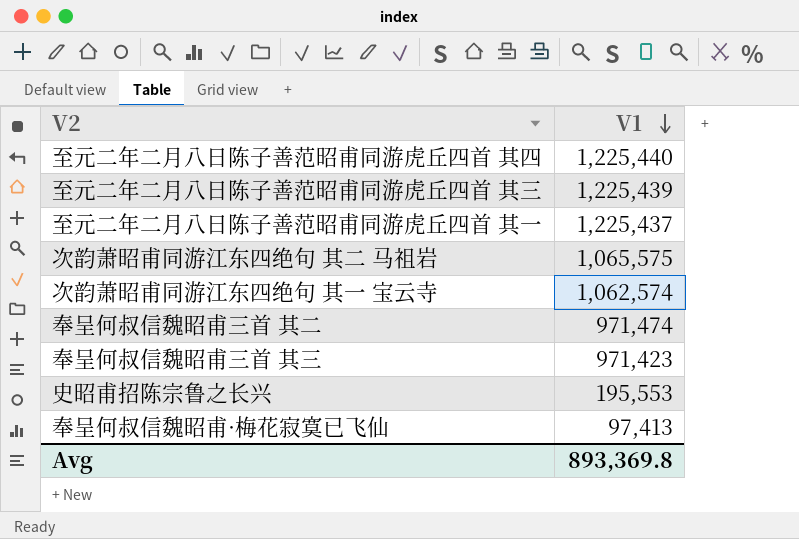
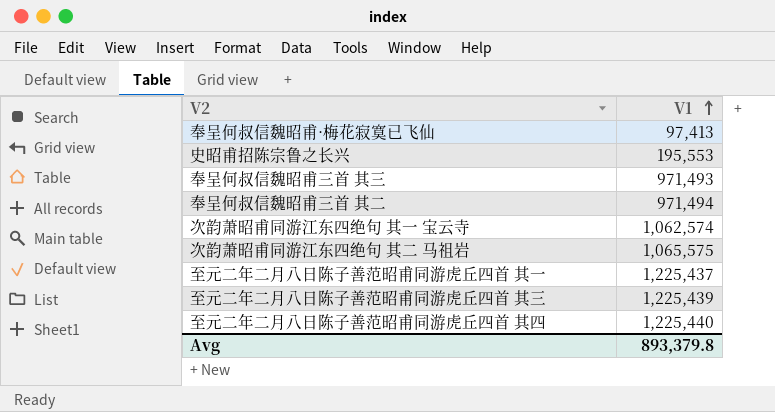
row order: V1 descending -> V1 ascending
奉呈何叔信魏昭甫三首 其三 | V1: 971,423 -> 971,493
奉呈何叔信魏昭甫三首 其二 | V1: 971,474 -> 971,494
Avg | V1: 893,369.8 -> 893,379.8

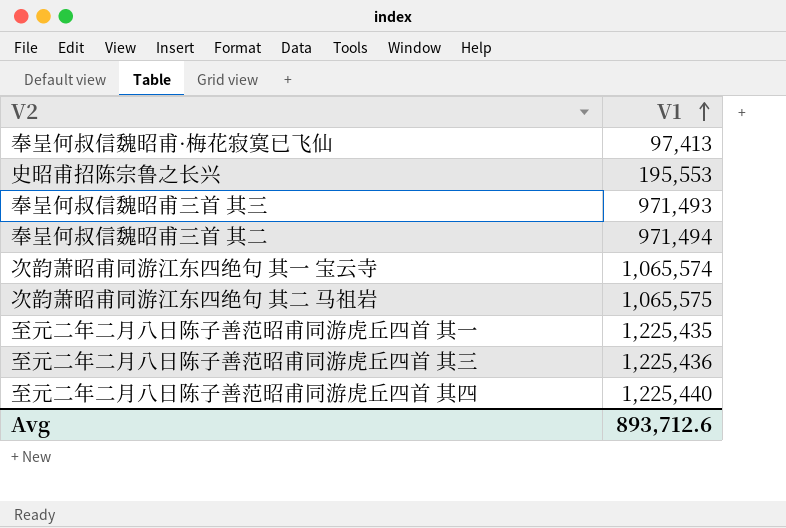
次韵萧昭甫同游江东四绝句 其一 宝云寺 | V1: 1,062,574 -> 1,065,574
至元二年二月八日陈子善范昭甫同游虎丘四首 其一 | V1: 1,225,437 -> 1,225,435
至元二年二月八日陈子善范昭甫同游虎丘四首 其三 | V1: 1,225,439 -> 1,225,436
Avg | V1: 893,379.8 -> 893,712.6

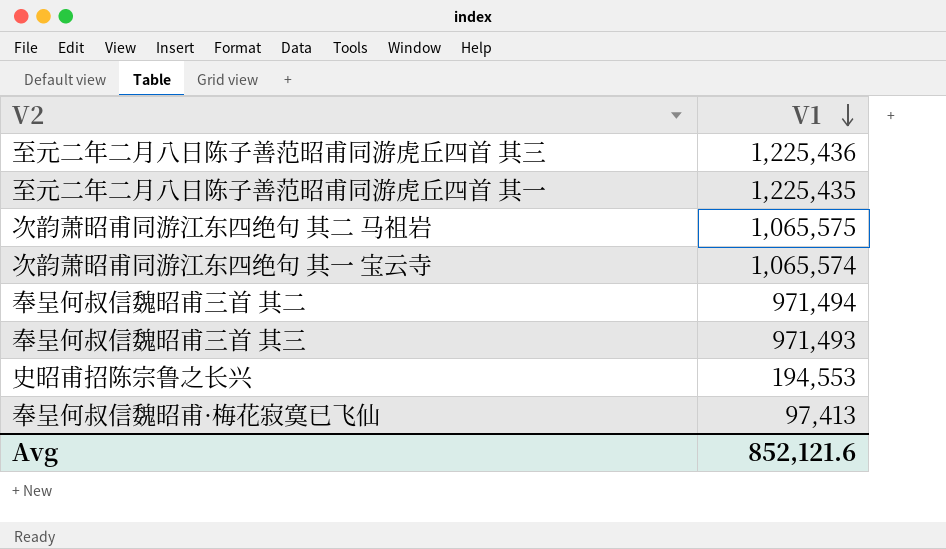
row order: V1 ascending -> V1 descending
row 至元二年二月八日陈子善范昭甫同游虎丘四首 其四: 1,225,440 -> none
史昭甫招陈宗鲁之长兴 | V1: 195,553 -> 194,553
Avg | V1: 893,712.6 -> 852,121.6

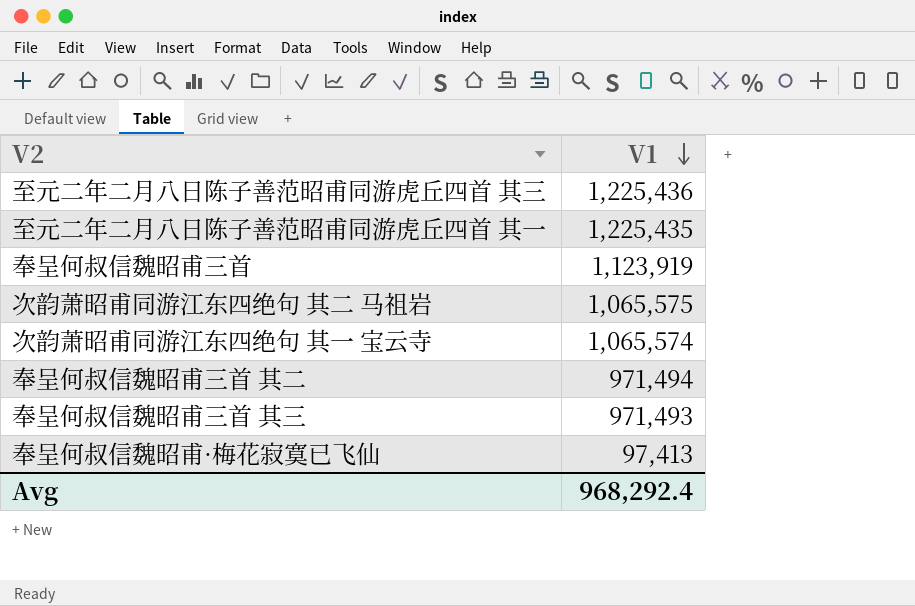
row 史昭甫招陈宗鲁之长兴: 194,553 -> none
row 奉呈何叔信魏昭甫三首: none -> 1,123,919
Avg | V1: 852,121.6 -> 968,292.4

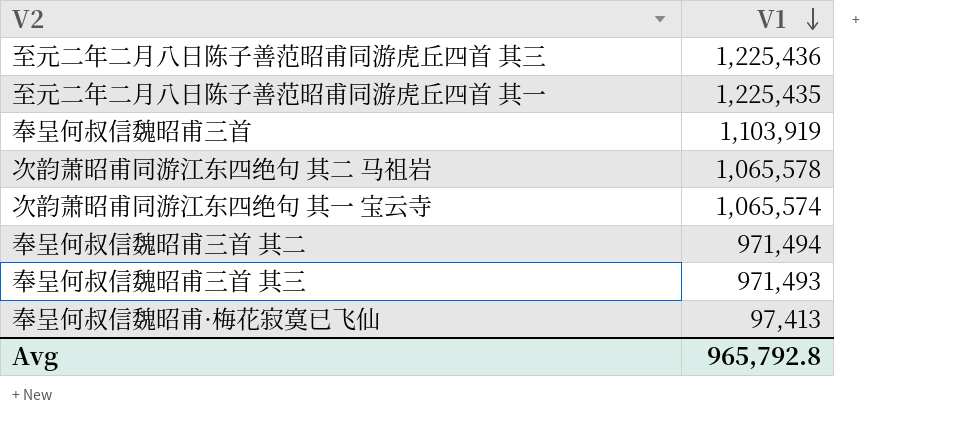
奉呈何叔信魏昭甫三首 | V1: 1,123,919 -> 1,103,919
次韵萧昭甫同游江东四绝句 其二 马祖岩 | V1: 1,065,575 -> 1,065,578
Avg | V1: 968,292.4 -> 965,792.8

